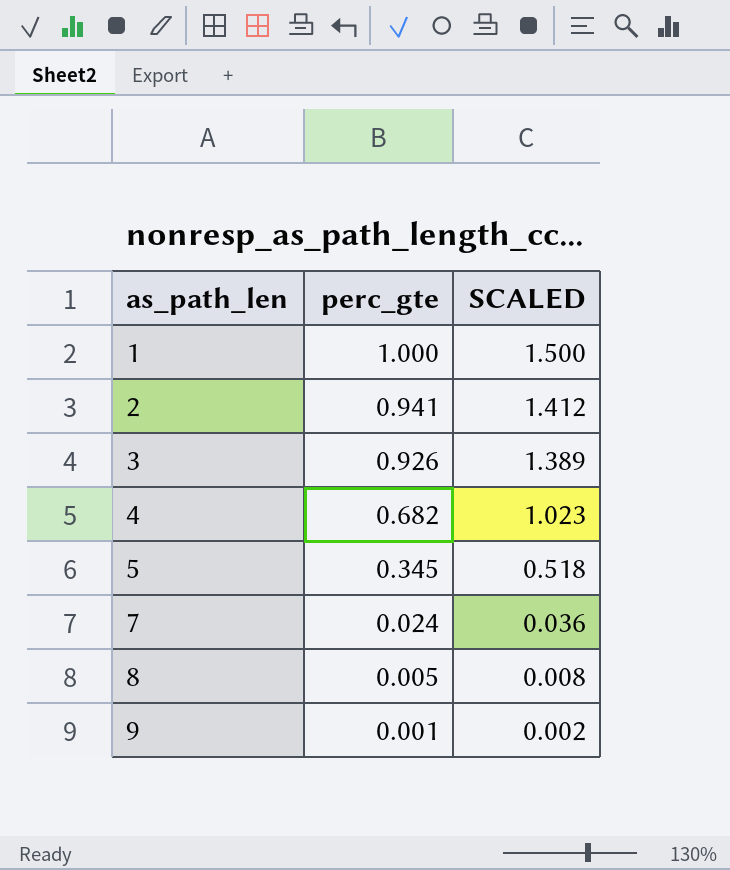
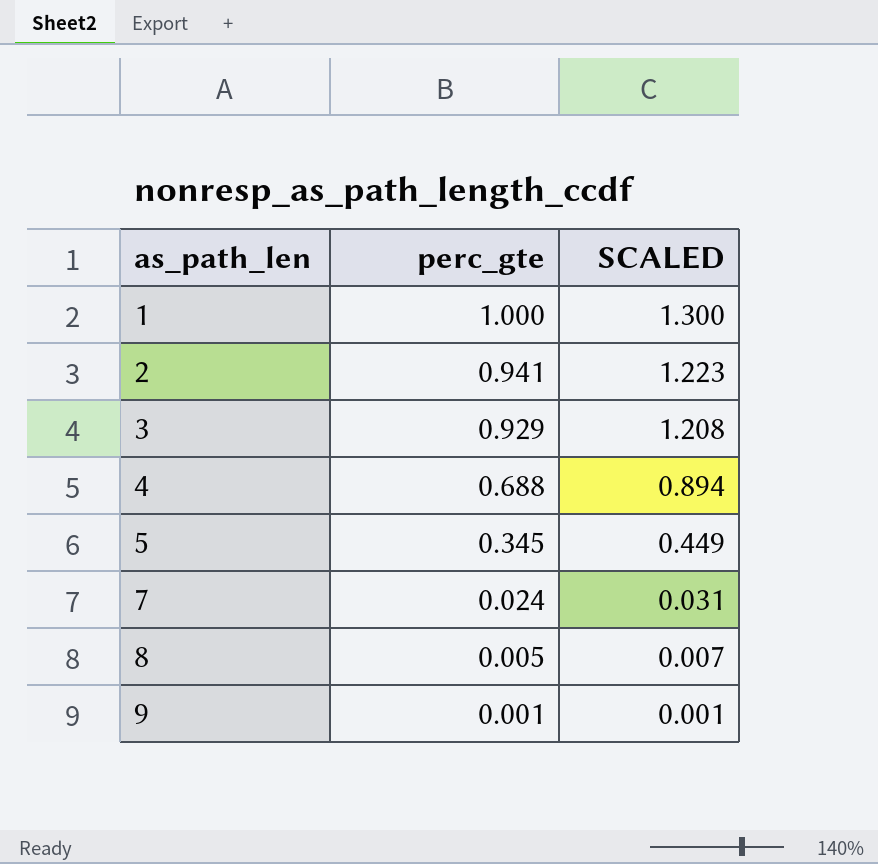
column SCALED | formula: [perc_gte] * 1.5 -> [perc_gte] * 1.3
3 | perc_gte: 0.926 -> 0.929
4 | perc_gte: 0.682 -> 0.688

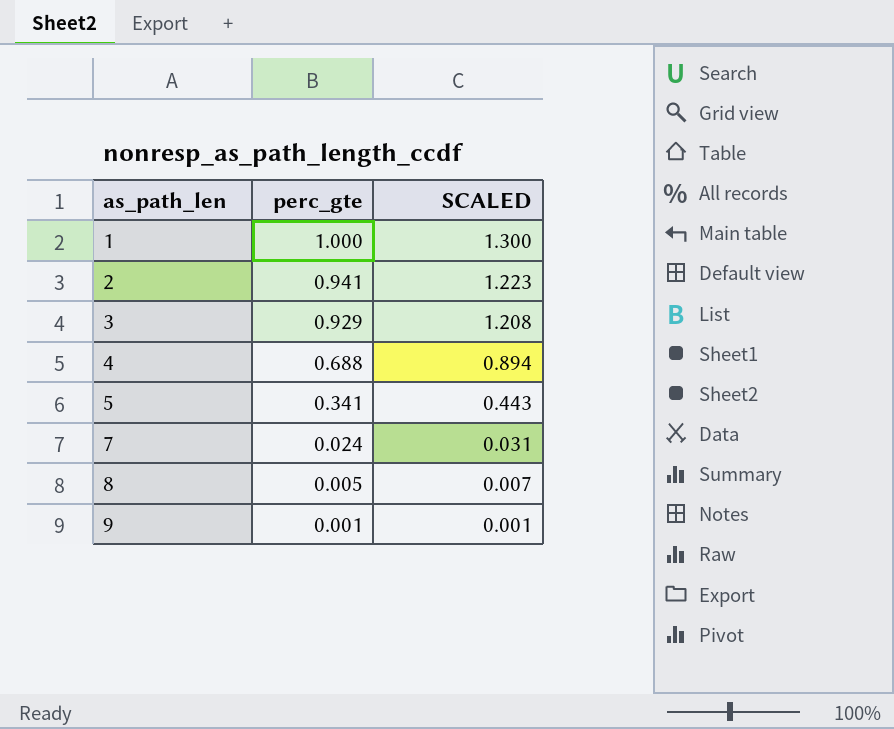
5 | perc_gte: 0.345 -> 0.341
5 | SCALED: 0.449 -> 0.443

